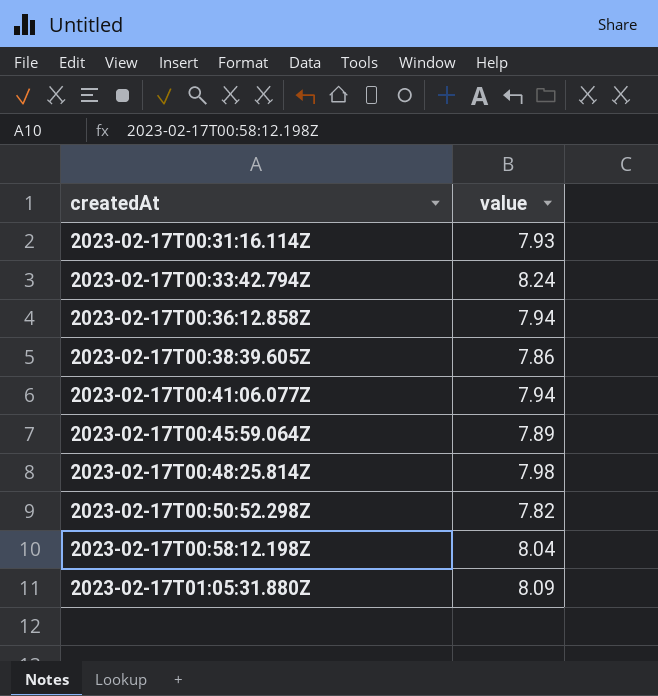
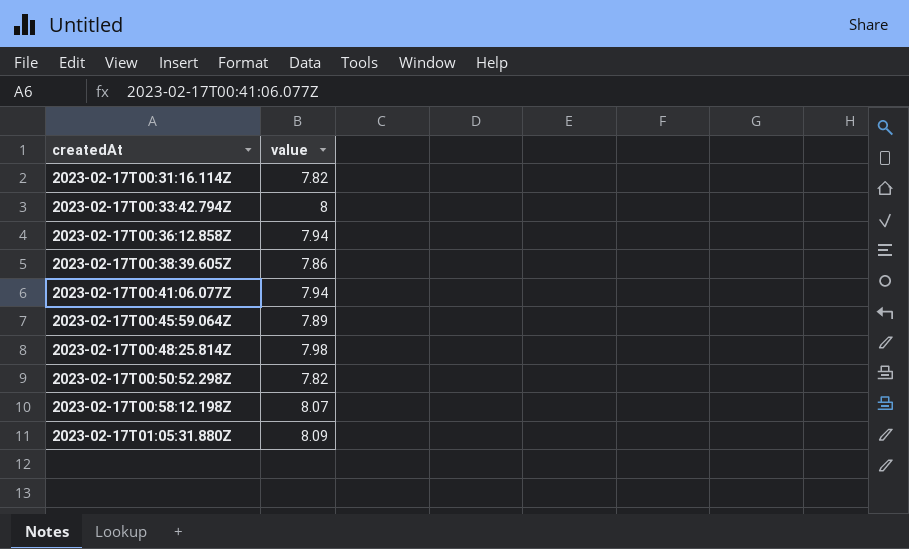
2023-02-17T00:31:16.114Z | value: 7.93 -> 7.82
2023-02-17T00:33:42.794Z | value: 8.24 -> 8
2023-02-17T00:58:12.198Z | value: 8.04 -> 8.07

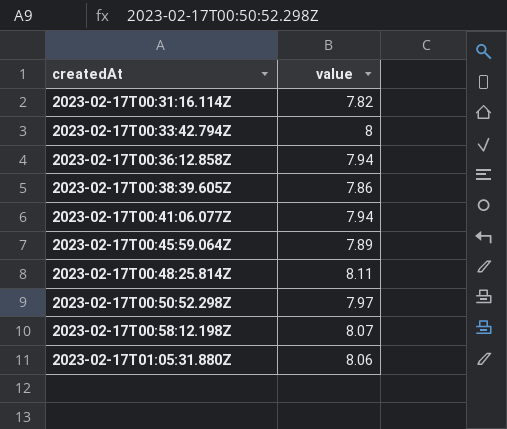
2023-02-17T00:48:25.814Z | value: 7.98 -> 8.11
2023-02-17T00:50:52.298Z | value: 7.82 -> 7.97
2023-02-17T01:05:31.880Z | value: 8.09 -> 8.06

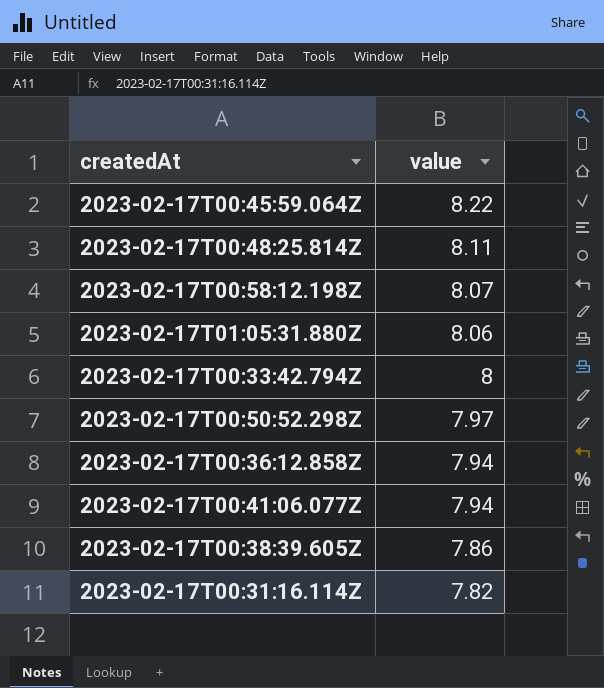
row order: createdAt ascending -> value descending
2023-02-17T00:45:59.064Z | value: 7.89 -> 8.22

